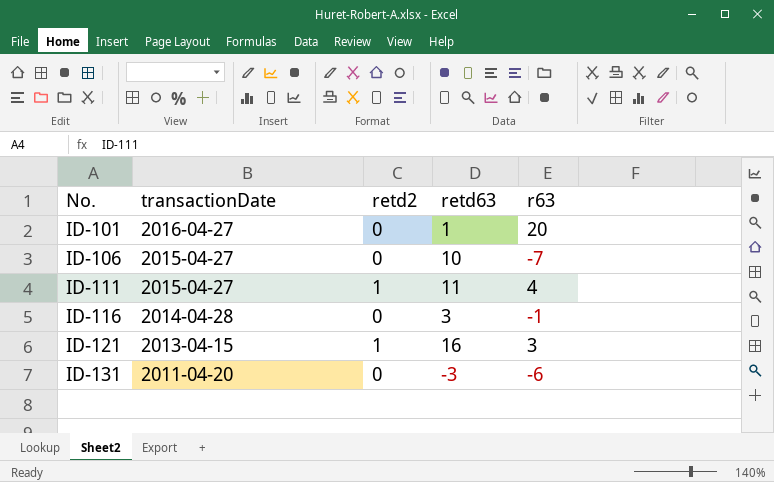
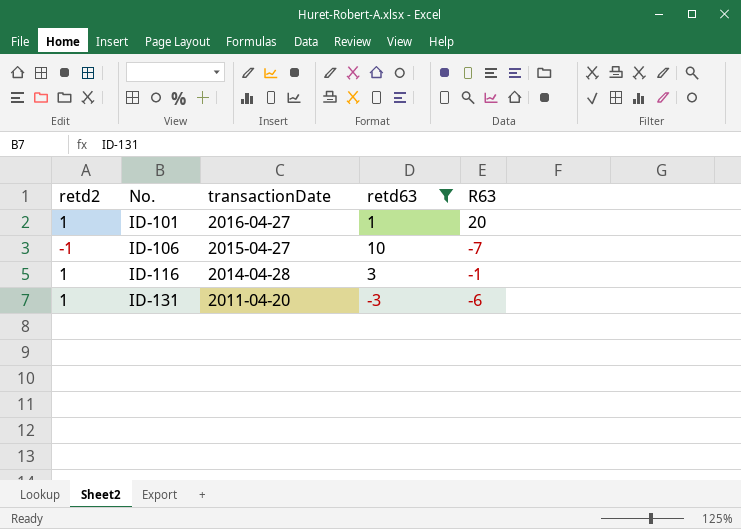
filter: none -> retd63 <= 10
column retd2 | position: 3 -> 1
column name: r63 -> R63
ID-101 | retd2: 0 -> 1
ID-106 | retd2: 0 -> -1
ID-116 | retd2: 0 -> 1
ID-131 | retd2: 0 -> 1

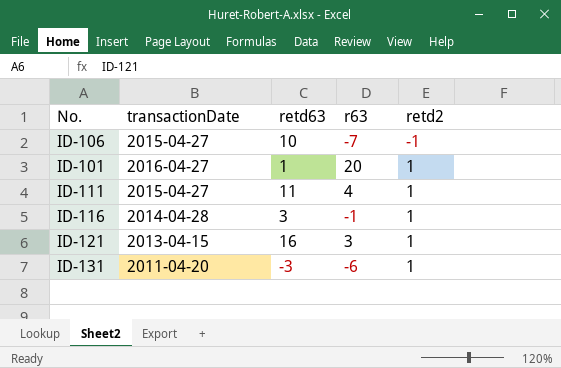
filter: retd63 <= 10 -> none
row order: No. ascending -> retd2 ascending
column name: R63 -> r63
column retd2 | position: 1 -> 5

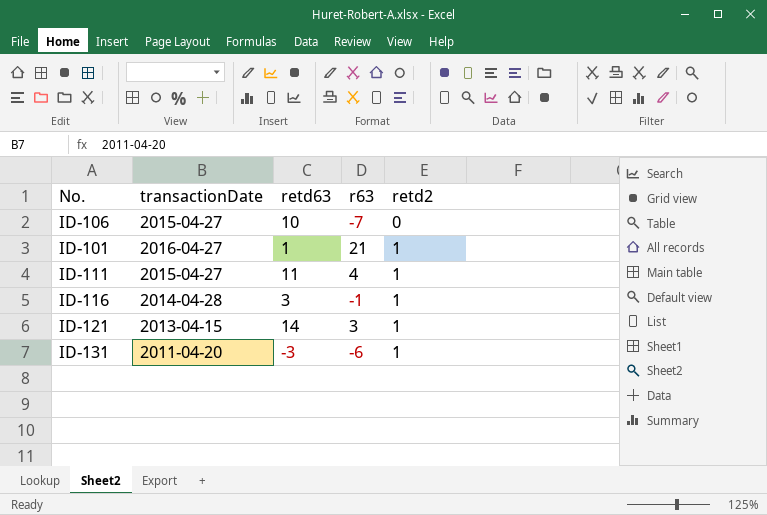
ID-106 | retd2: -1 -> 0
ID-101 | r63: 20 -> 21
ID-121 | retd63: 16 -> 14

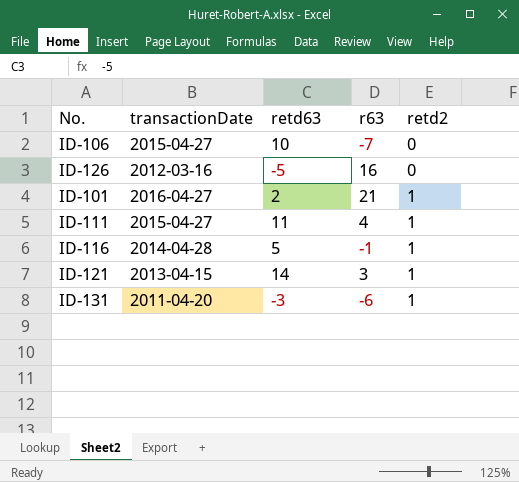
row ID-126: none -> 2012-03-16 | -5 | 16 | 0
ID-101 | retd63: 1 -> 2
ID-116 | retd63: 3 -> 5

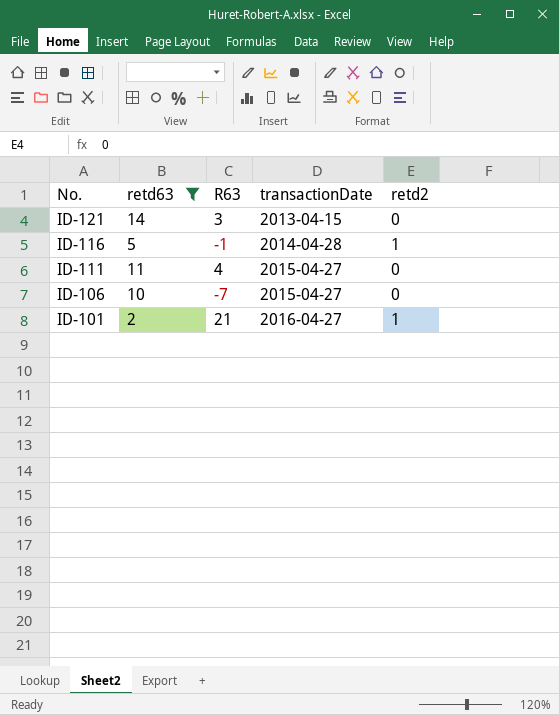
filter: none -> retd63 >= 2
row order: retd2 ascending -> No. descending
column name: r63 -> R63
column transactionDate | position: 2 -> 4
ID-121 | retd2: 1 -> 0
ID-111 | retd2: 1 -> 0

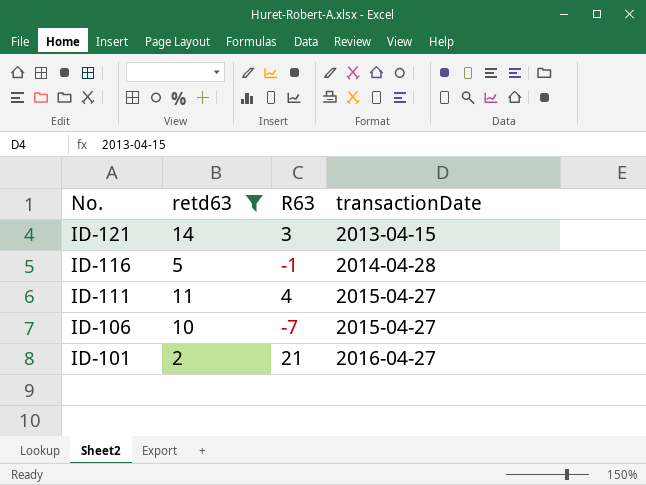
column retd2 | position: 5 -> none

